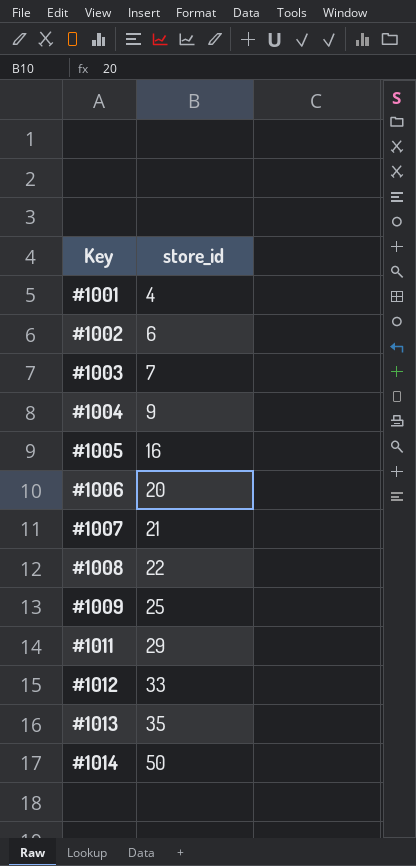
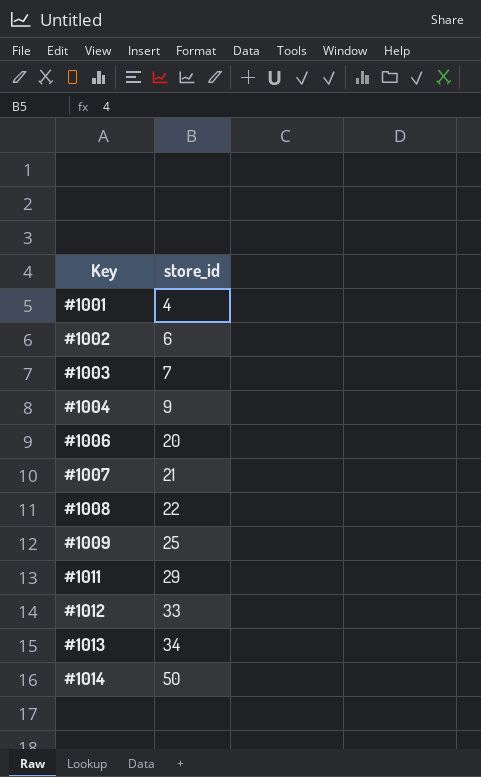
row #1005: 16 -> none
#1013 | store_id: 35 -> 34

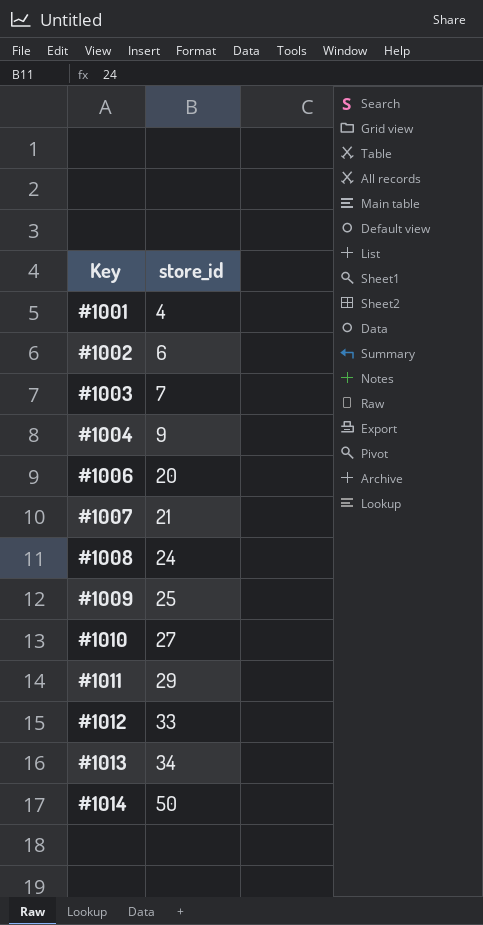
#1008 | store_id: 22 -> 24
row #1010: none -> 27

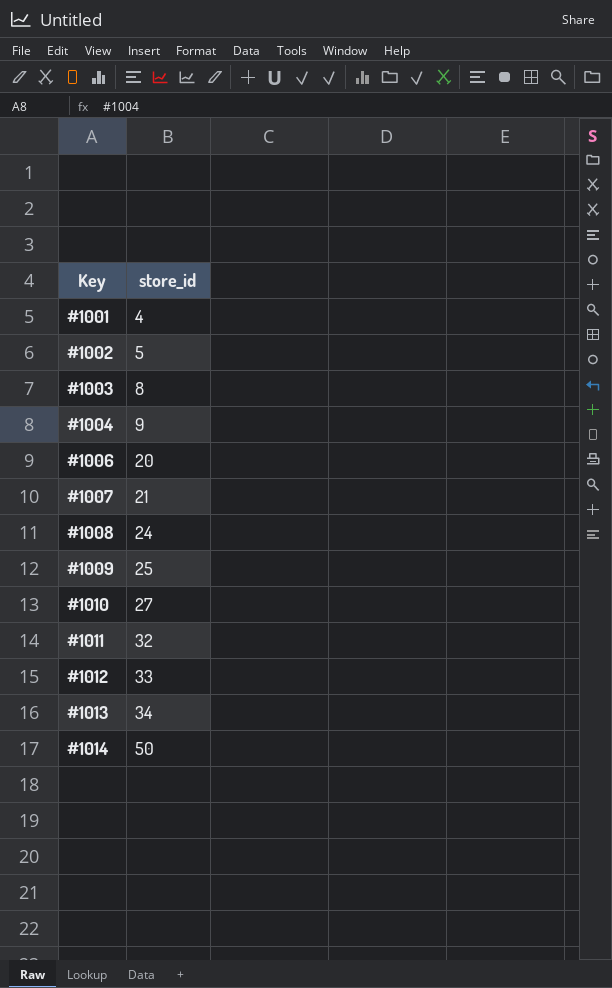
#1002 | store_id: 6 -> 5
#1003 | store_id: 7 -> 8
#1011 | store_id: 29 -> 32

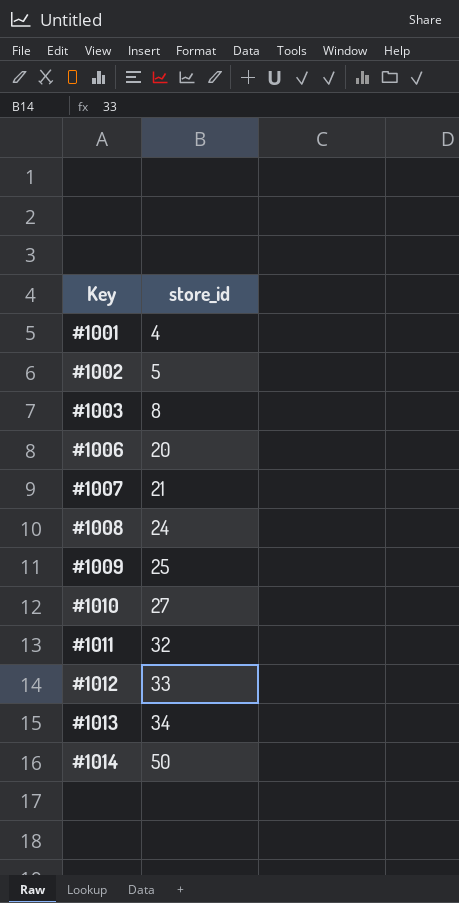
row #1004: 9 -> none

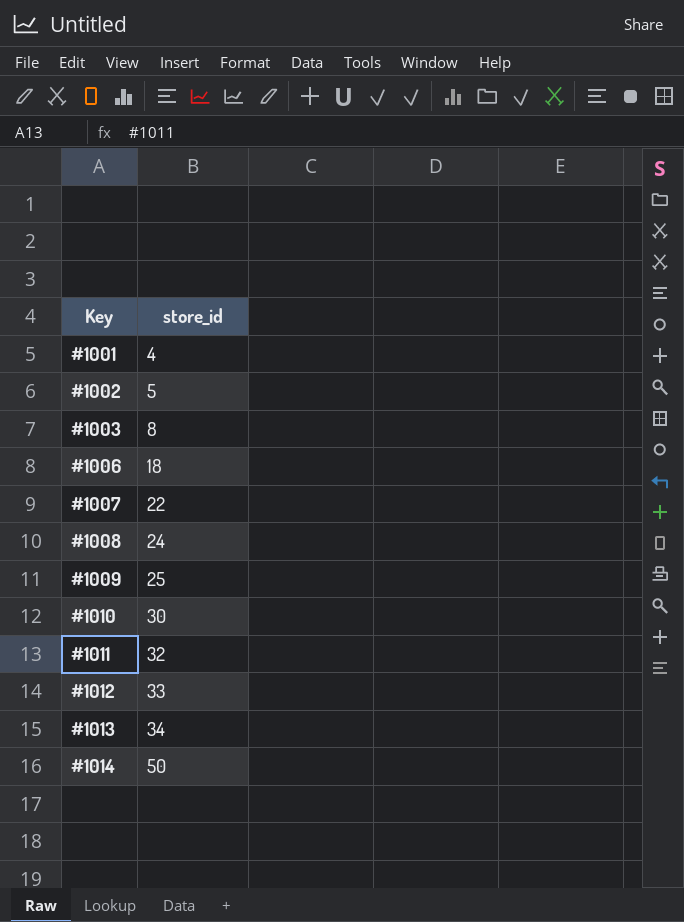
#1006 | store_id: 20 -> 18
#1007 | store_id: 21 -> 22
#1010 | store_id: 27 -> 30

